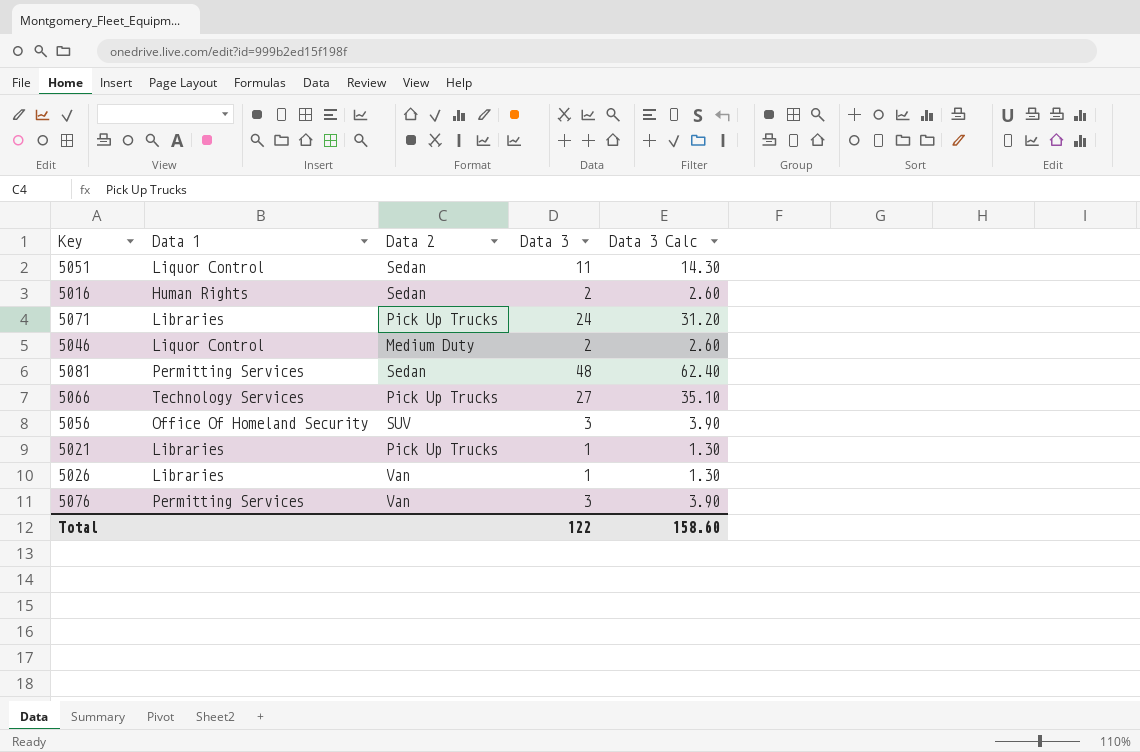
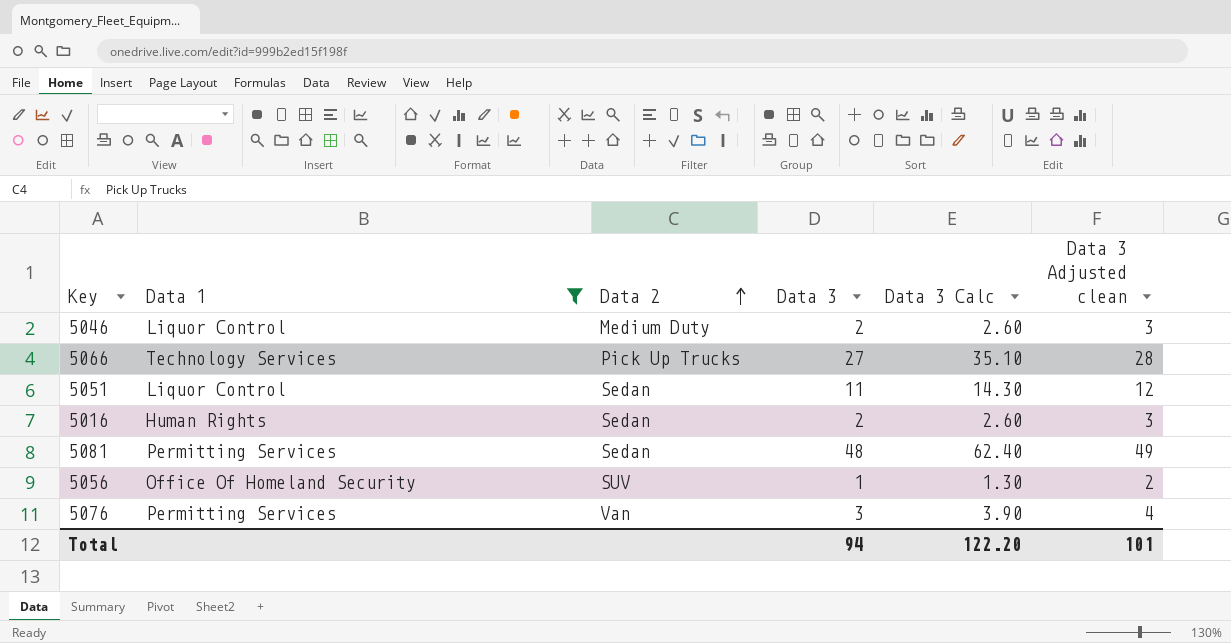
filter: none -> Data 1 != Libraries
row order: none -> Data 2 ascending
column Data 3 Adjusted clean | formula: none -> [Data 3] + 1
5056 | Data 3: 3 -> 1
5056 | Data 3 Calc: 3.90 -> 1.30
Total | Data 3: 122 -> 94
Total | Data 3 Calc: 158.60 -> 122.20

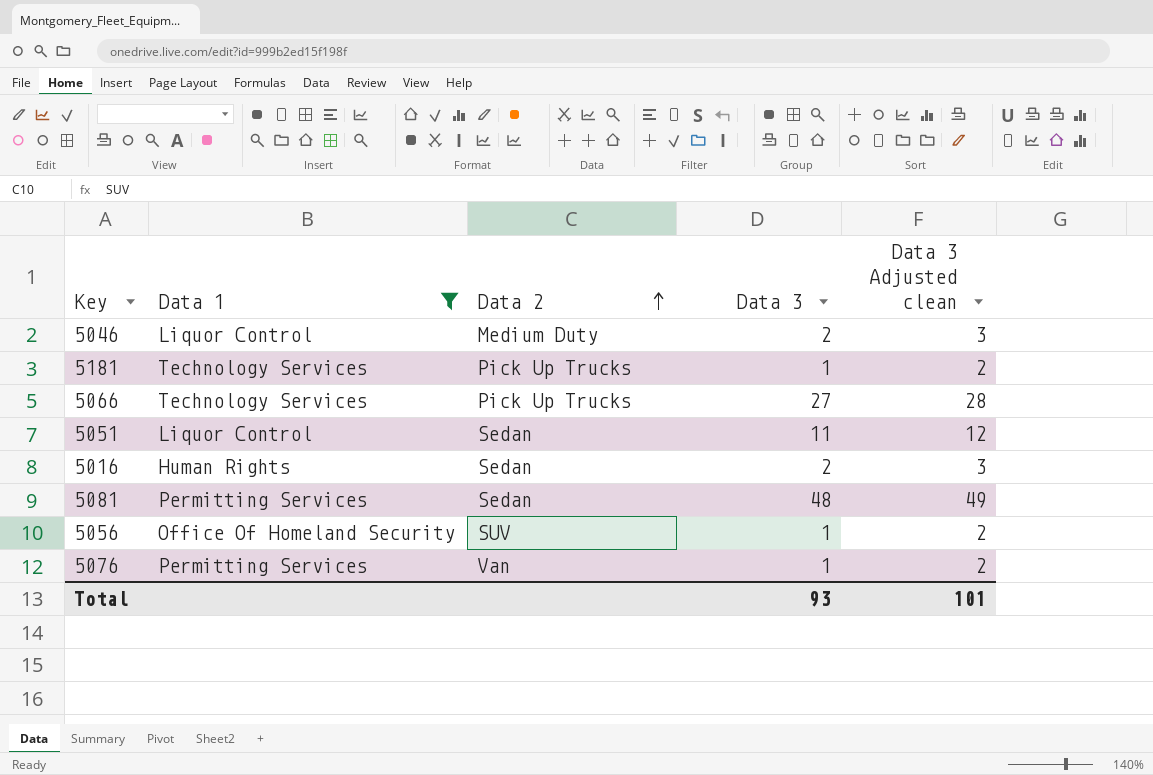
column Data 3 Calc | formula: [Data 3] * 1.3 -> none
row 5181: none -> Technology Services | Pick Up Trucks | 1 | 2
5076 | Data 3: 3 -> 1
5076 | Data 3 Adjusted clean: 4 -> 2
Total | Data 3: 94 -> 93

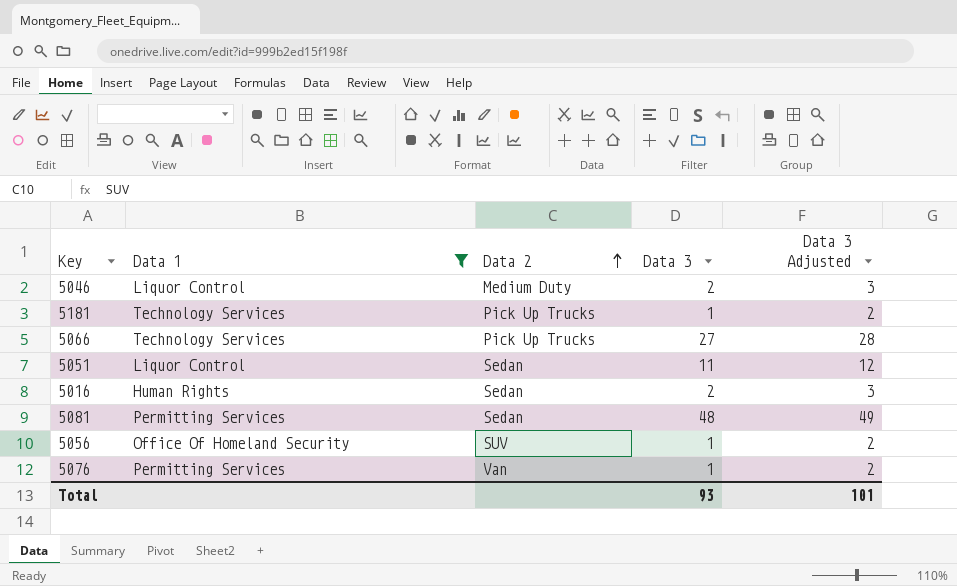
column name: Data 3 Adjusted clean -> Data 3 Adjusted

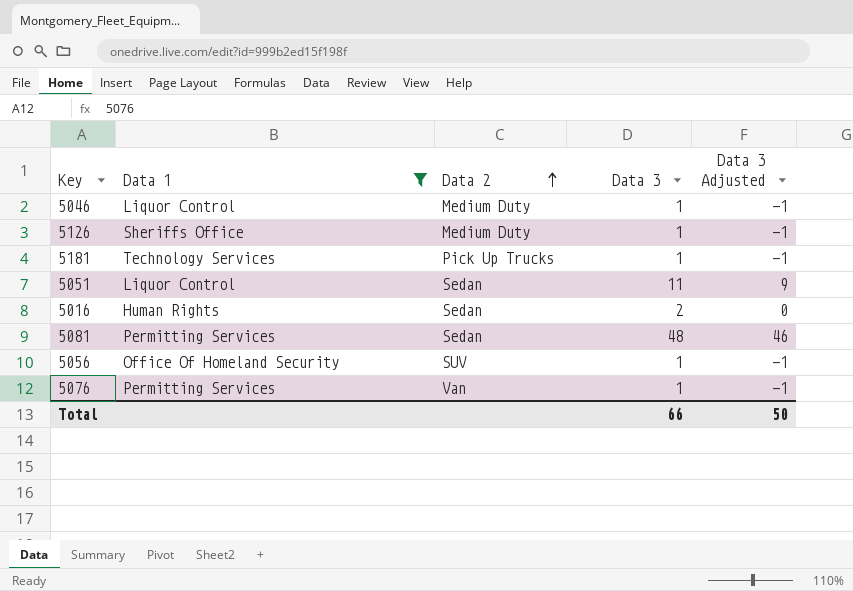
column Data 3 Adjusted | formula: [Data 3] + 1 -> [Data 3] - 2
row 5066: Technology Services | Pick Up Trucks | 27 | 28 -> none
5046 | Data 3: 2 -> 1
row 5126: none -> Sheriffs Office | Medium Duty | 1 | -1
Total | Data 3: 93 -> 66
Total | Data 3 Adjusted: 101 -> 50

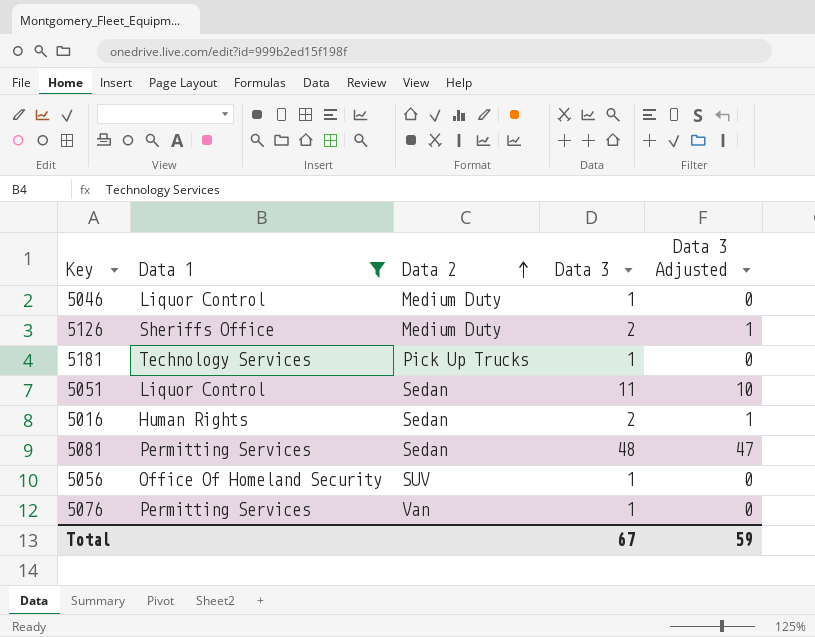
column Data 3 Adjusted | formula: [Data 3] - 2 -> [Data 3] - 1
5126 | Data 3: 1 -> 2
Total | Data 3: 66 -> 67
Total | Data 3 Adjusted: 50 -> 59

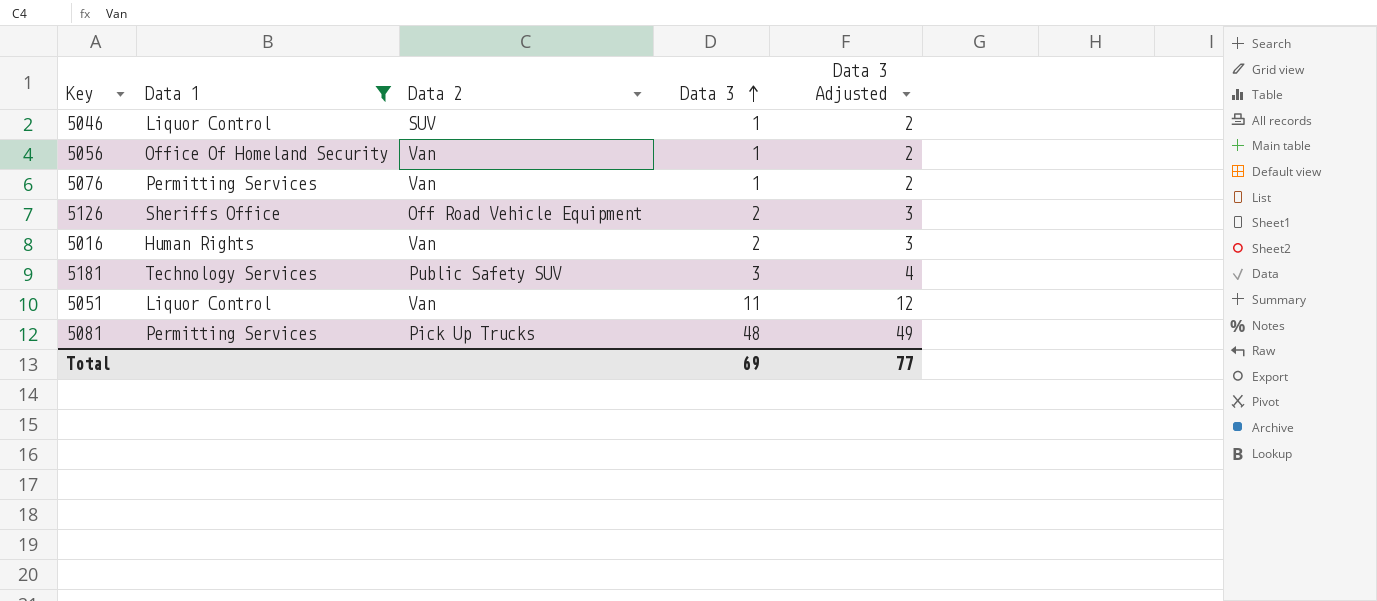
row order: Data 2 ascending -> Data 3 ascending
column Data 3 Adjusted | formula: [Data 3] - 1 -> [Data 3] + 1
5046 | Data 2: Medium Duty -> SUV
5056 | Data 2: SUV -> Van
5126 | Data 2: Medium Duty -> Off Road Vehicle Equipment
5016 | Data 2: Sedan -> Van
5181 | Data 2: Pick Up Trucks -> Public Safety SUV
5181 | Data 3: 1 -> 3
5051 | Data 2: Sedan -> Van
5081 | Data 2: Sedan -> Pick Up Trucks
Total | Data 3: 67 -> 69
Total | Data 3 Adjusted: 59 -> 77

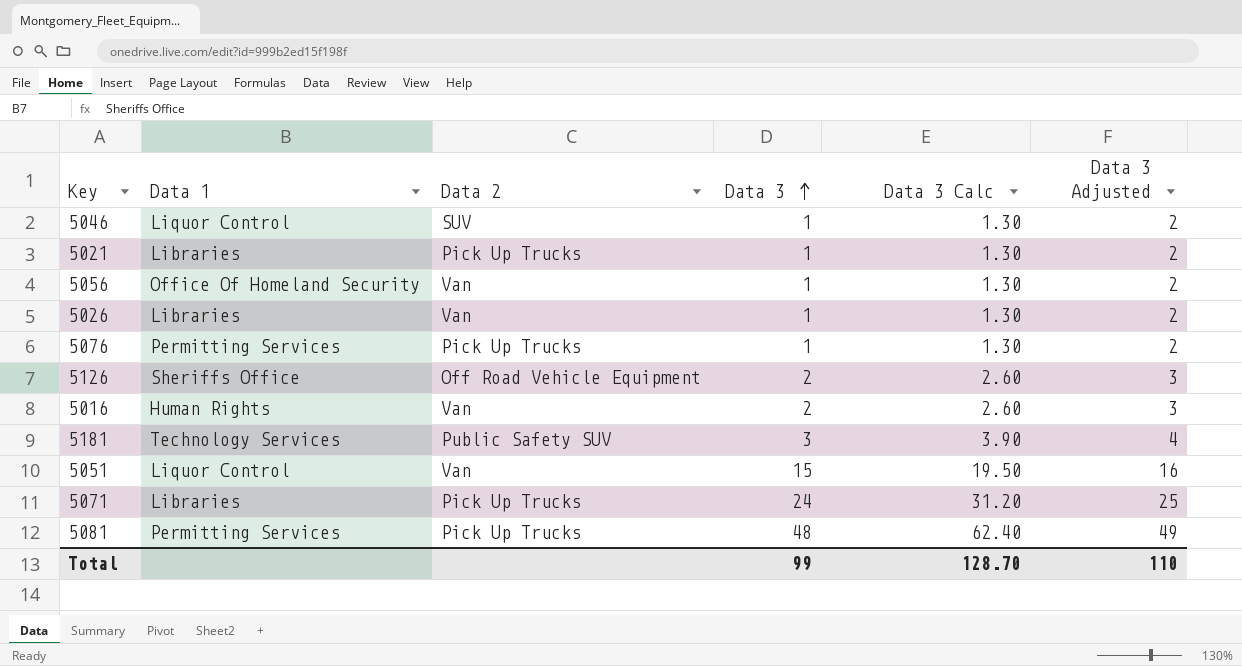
filter: Data 1 != Libraries -> none
column Data 3 Calc | formula: none -> [Data 3] * 1.3
5076 | Data 2: Van -> Pick Up Trucks
5051 | Data 3: 11 -> 15
5051 | Data 3 Adjusted: 12 -> 16
Total | Data 3: 69 -> 99
Total | Data 3 Adjusted: 77 -> 110

